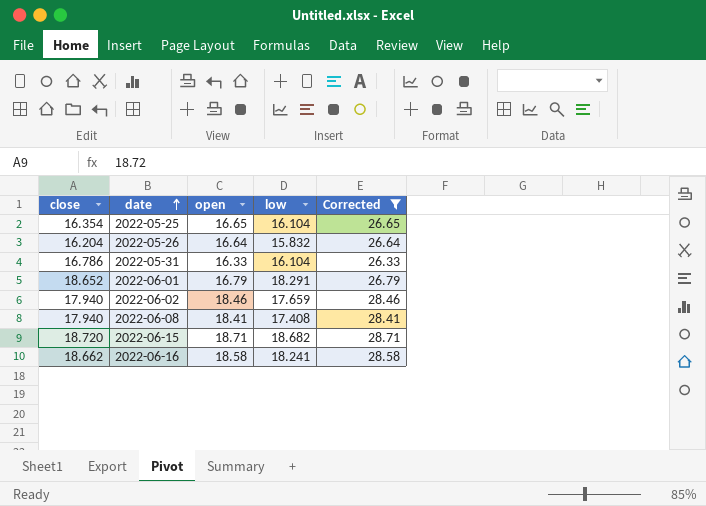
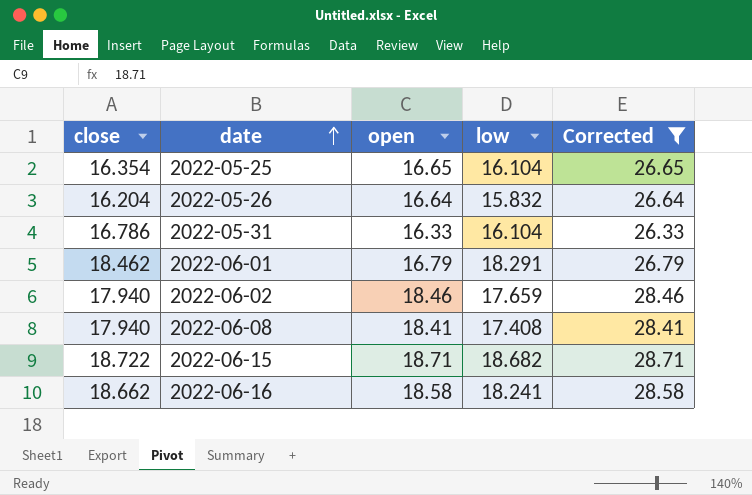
2022-06-01 | close: 18.652 -> 18.462
2022-06-15 | close: 18.720 -> 18.722

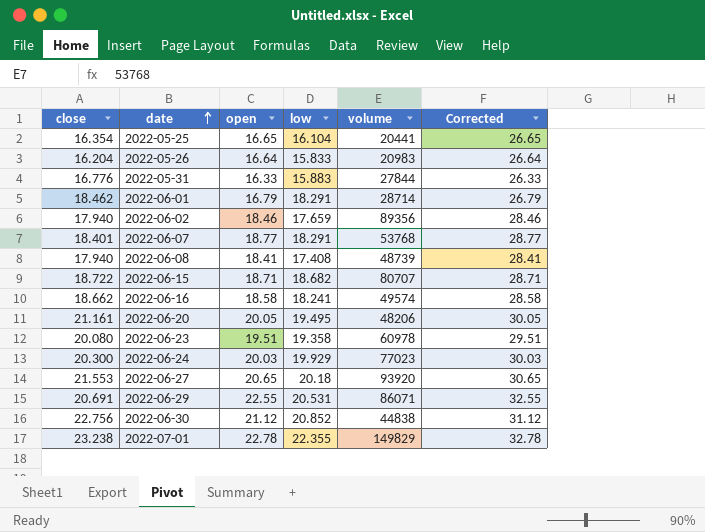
filter: Corrected <= 28.71 -> none
column volume | position: none -> 5
2022-05-26 | low: 15.832 -> 15.833
2022-05-31 | close: 16.786 -> 16.776
2022-05-31 | low: 16.104 -> 15.883

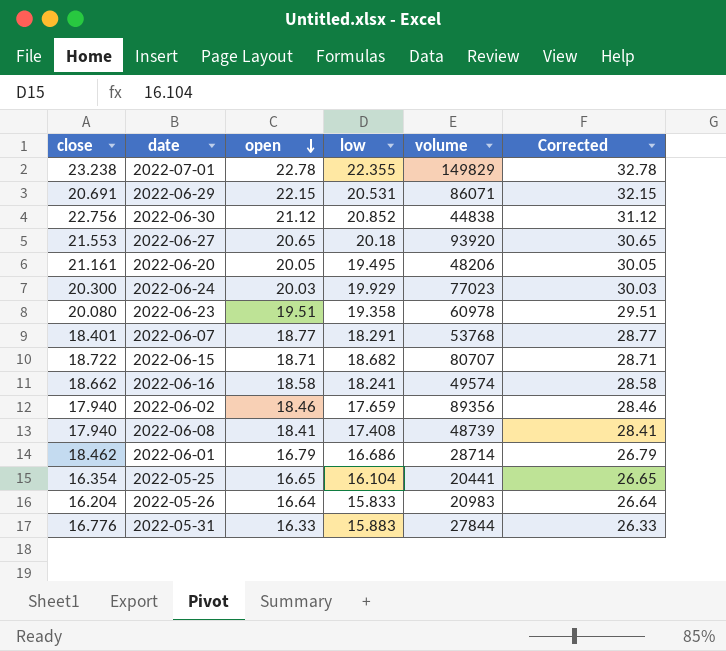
row order: date ascending -> open descending
2022-06-29 | open: 22.55 -> 22.15
2022-06-29 | Corrected: 32.55 -> 32.15
2022-06-01 | low: 18.291 -> 16.686

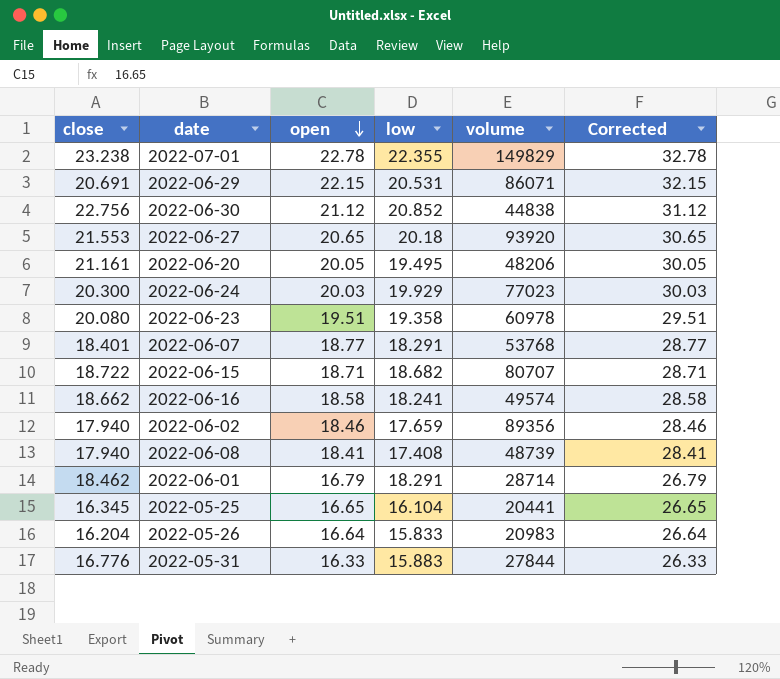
2022-06-01 | low: 16.686 -> 18.291
2022-05-25 | close: 16.354 -> 16.345

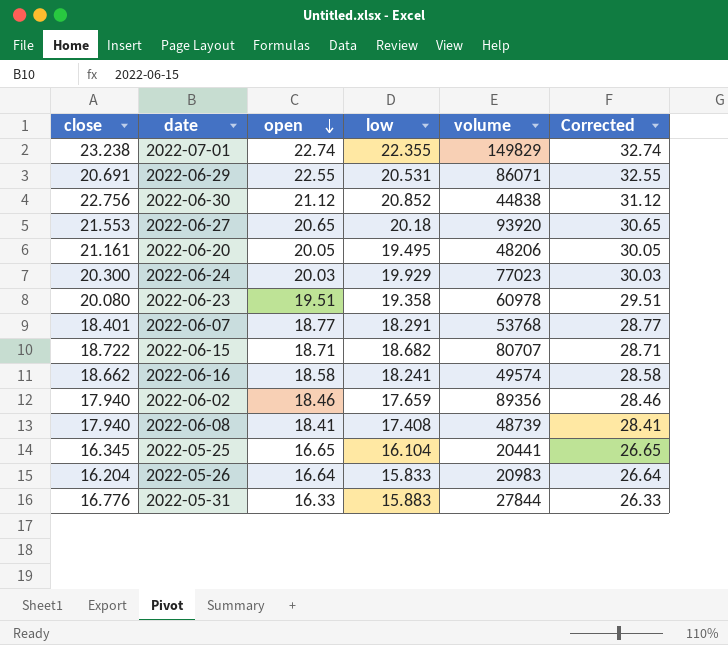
row 2022-06-01: 18.462 | 16.79 | 18.291 | 28714 | 26.79 -> none
2022-07-01 | open: 22.78 -> 22.74
2022-07-01 | Corrected: 32.78 -> 32.74
2022-06-29 | open: 22.15 -> 22.55
2022-06-29 | Corrected: 32.15 -> 32.55

